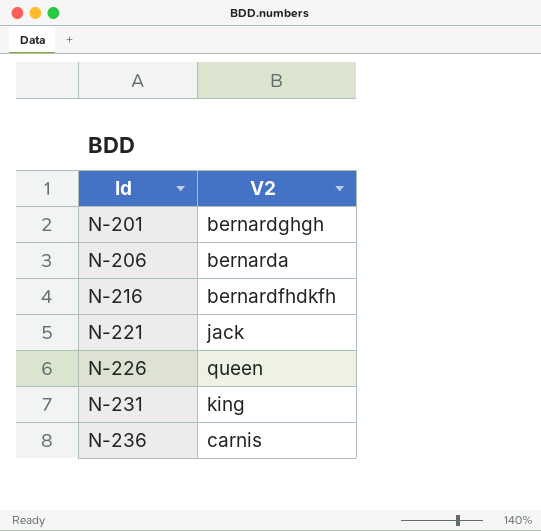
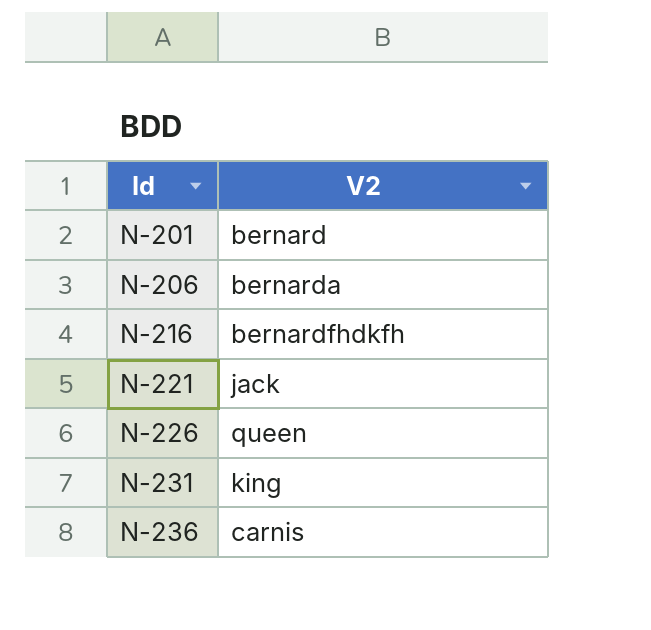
N-201 | V2: bernardghgh -> bernard

